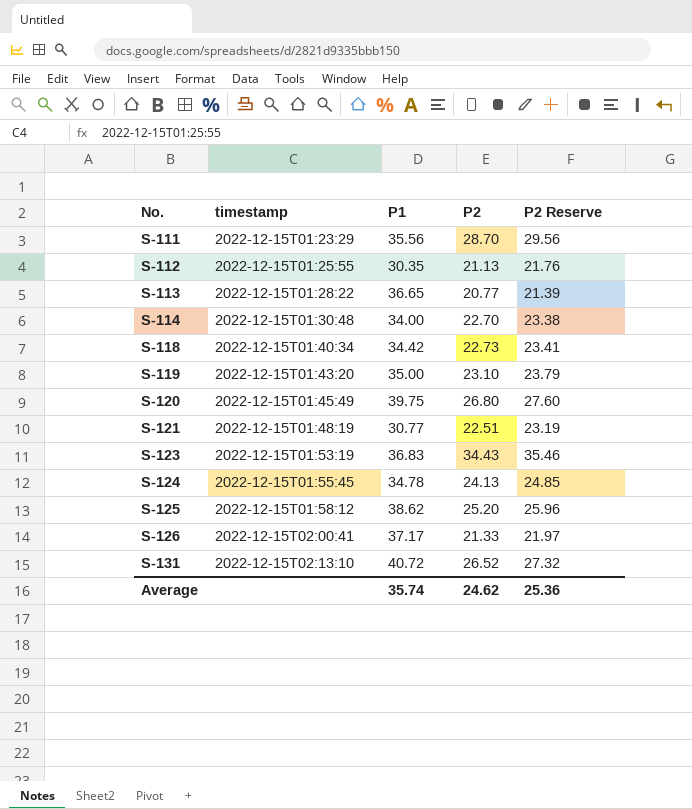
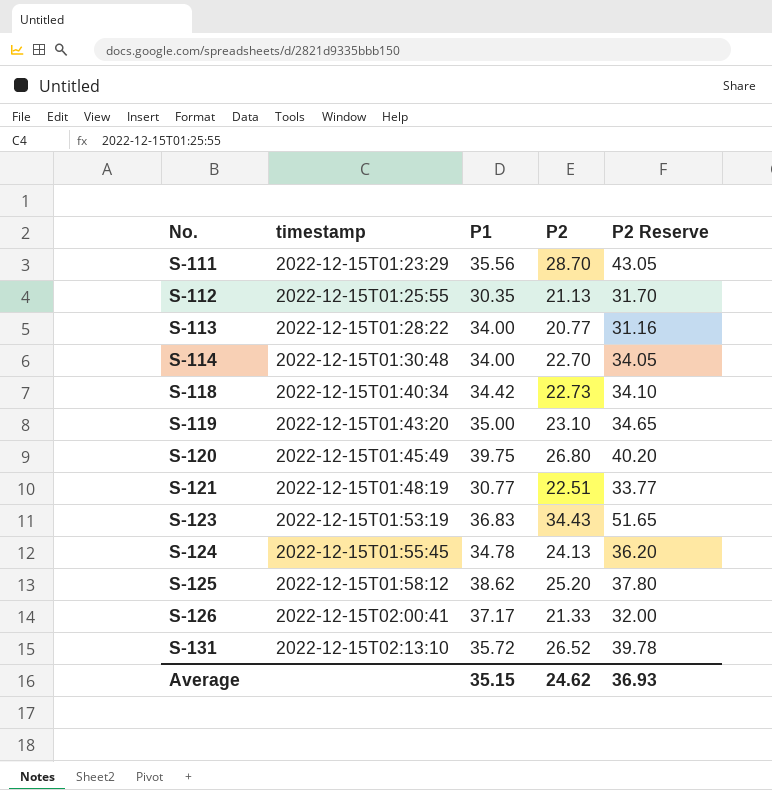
column P2 Reserve | formula: [P2] * 1.03 -> [P2] * 1.5
S-113 | P1: 36.65 -> 34.00
S-131 | P1: 40.72 -> 35.72
Average | P1: 35.74 -> 35.15
Average | P2 Reserve: 25.36 -> 36.93

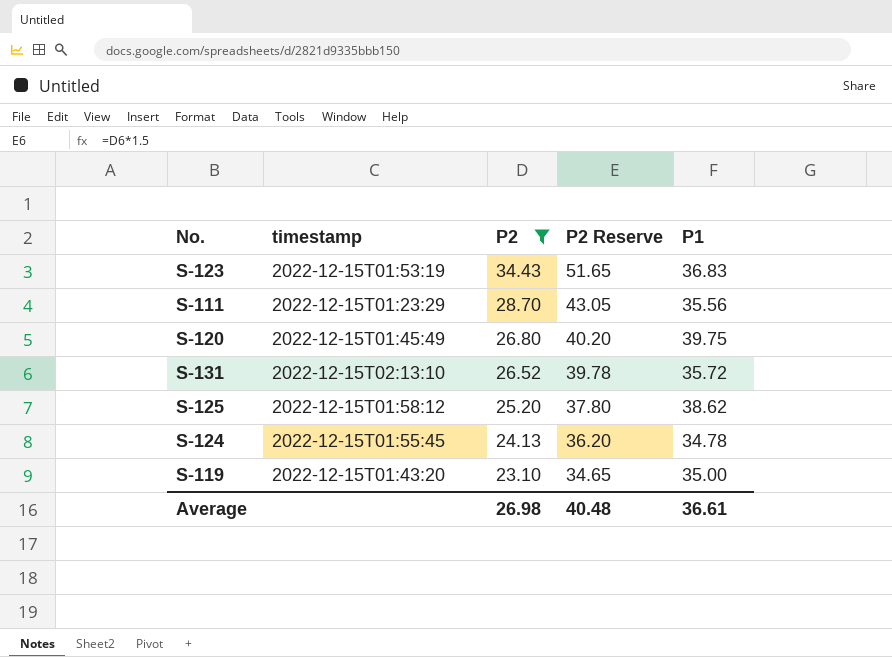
filter: none -> P2 >= 23.10
row order: No. ascending -> P2 descending
column P1 | position: 3 -> 5
Average | P2: 24.62 -> 26.98
Average | P2 Reserve: 36.93 -> 40.48
Average | P1: 35.15 -> 36.61

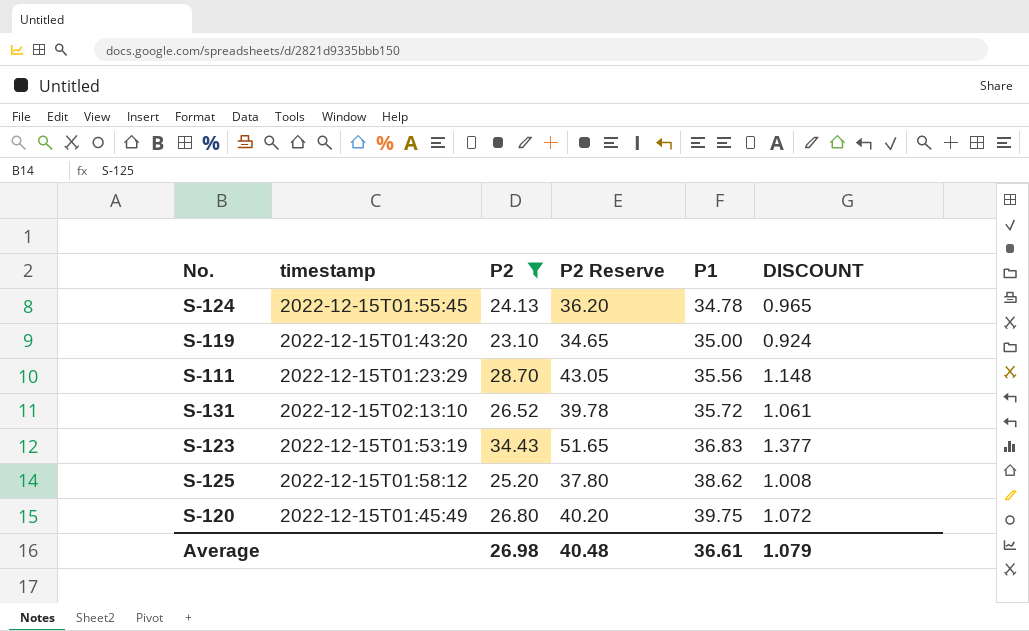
row order: P2 descending -> P1 ascending
column DISCOUNT | formula: none -> [P2] * 0.04

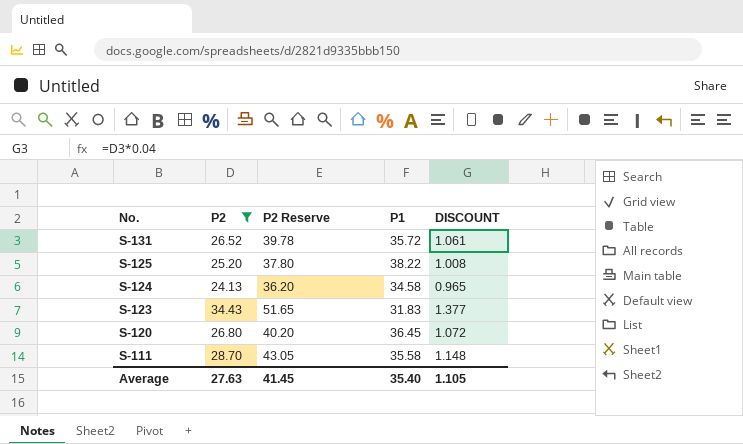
row order: P1 ascending -> No. descending
column timestamp | position: 2 -> none
row S-119: 2022-12-15T01:43:20 | 23.10 | 34.65 | 35.00 | 0.924 -> none
S-125 | P1: 38.62 -> 38.22
S-124 | P1: 34.78 -> 34.58
S-123 | P1: 36.83 -> 31.83
S-120 | P1: 39.75 -> 36.45
S-111 | P1: 35.56 -> 35.58
Average | P2: 26.98 -> 27.63
Average | P2 Reserve: 40.48 -> 41.45
Average | P1: 36.61 -> 35.40
Average | DISCOUNT: 1.079 -> 1.105

